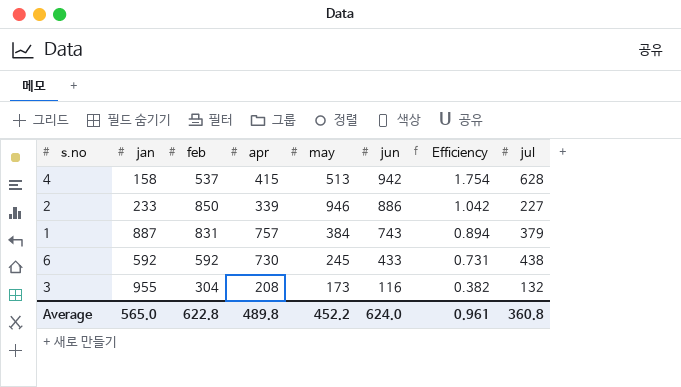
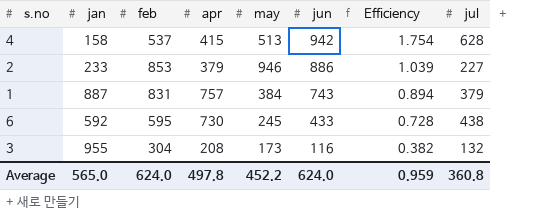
2 | feb: 850 -> 853
2 | apr: 339 -> 379
2 | Efficiency: 1.042 -> 1.039
6 | feb: 592 -> 595
6 | Efficiency: 0.731 -> 0.728
Average | feb: 622.8 -> 624.0
Average | apr: 489.8 -> 497.8
Average | Efficiency: 0.961 -> 0.959

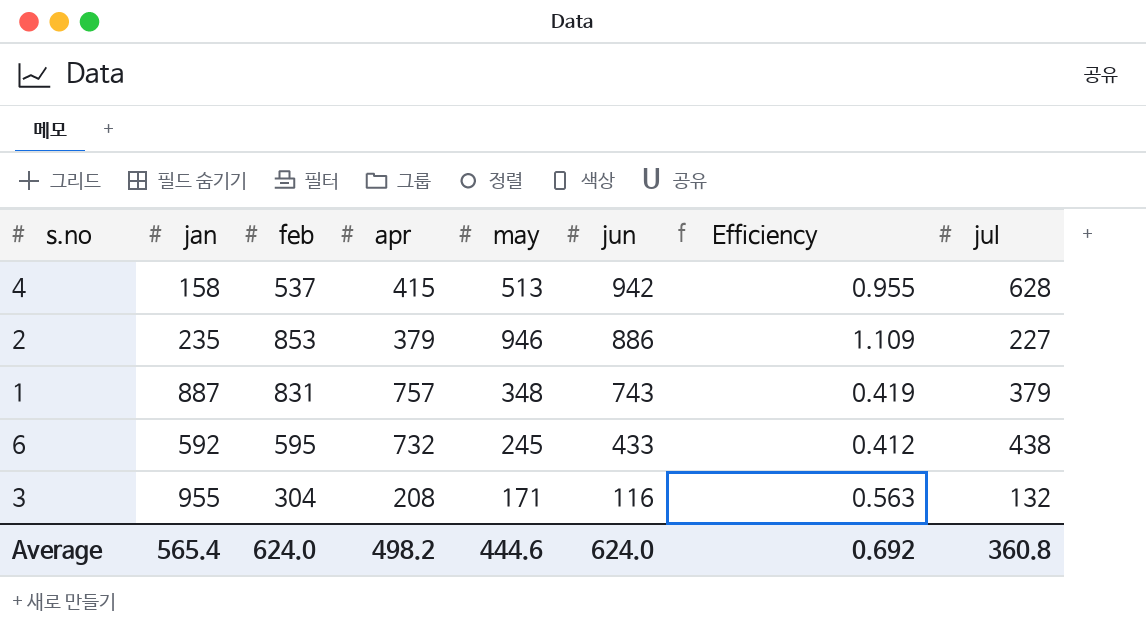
column Efficiency | formula: [jun] / [feb] -> [may] / [feb]
2 | jan: 233 -> 235
1 | may: 384 -> 348
6 | apr: 730 -> 732
3 | may: 173 -> 171
Average | jan: 565.0 -> 565.4
Average | apr: 497.8 -> 498.2
Average | may: 452.2 -> 444.6
Average | Efficiency: 0.959 -> 0.692

